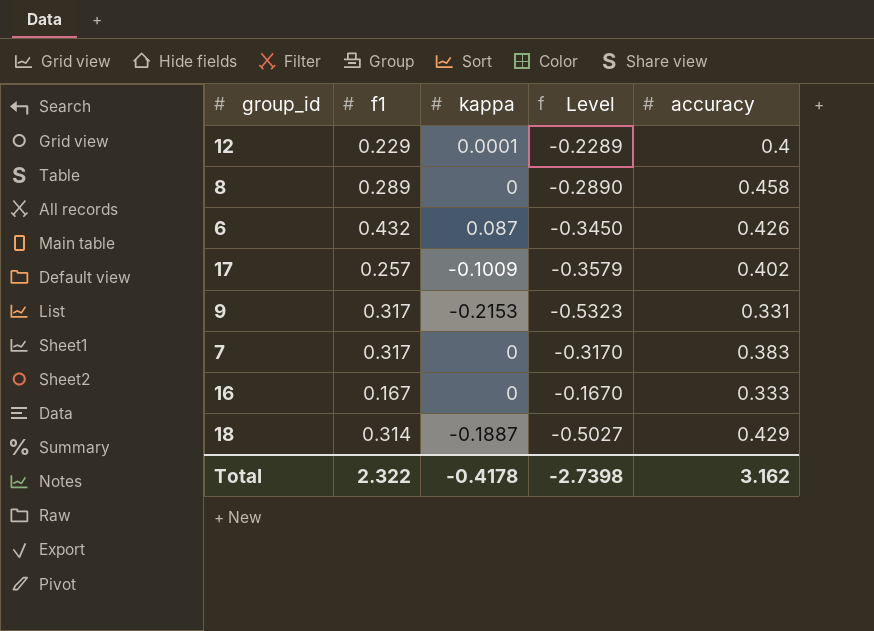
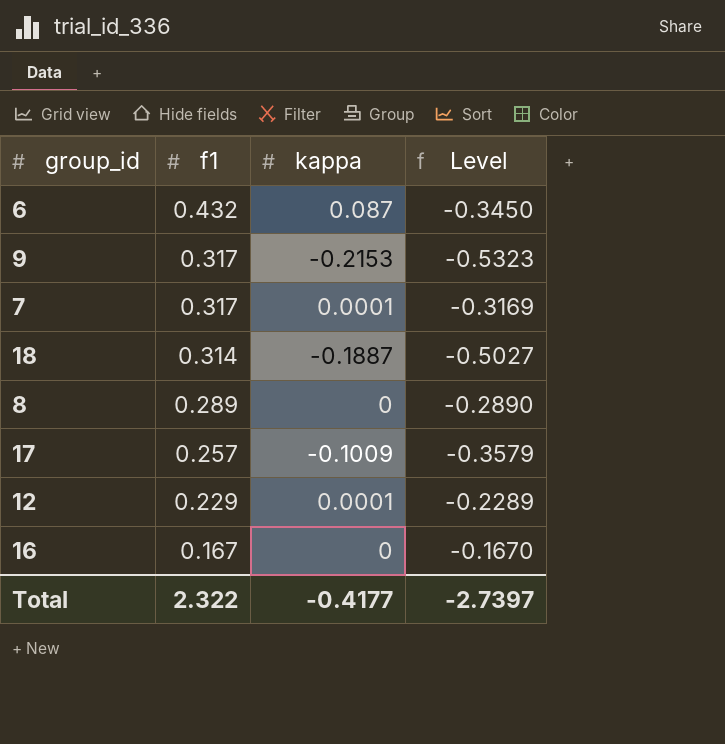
row order: none -> f1 descending
column accuracy | position: 5 -> none
7 | kappa: 0 -> 0.0001
7 | Level: -0.3170 -> -0.3169
Total | kappa: -0.4178 -> -0.4177
Total | Level: -2.7398 -> -2.7397

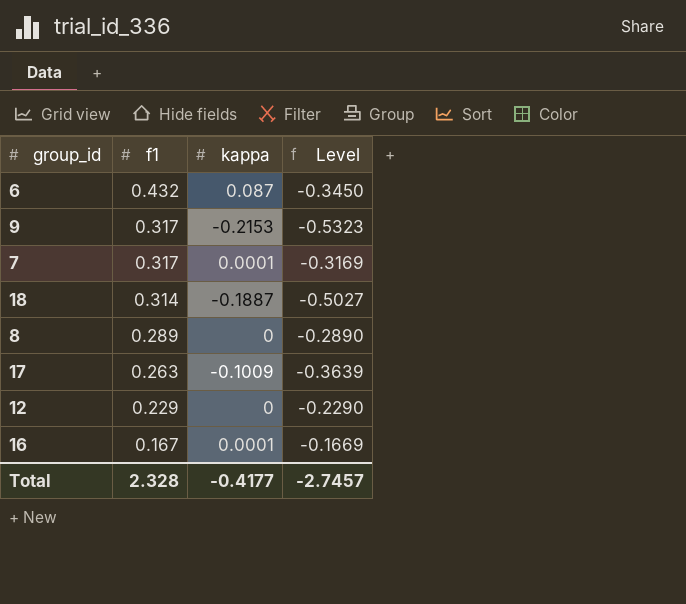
17 | f1: 0.257 -> 0.263
17 | Level: -0.3579 -> -0.3639
12 | kappa: 0.0001 -> 0
12 | Level: -0.2289 -> -0.2290
16 | kappa: 0 -> 0.0001
16 | Level: -0.1670 -> -0.1669
Total | f1: 2.322 -> 2.328
Total | Level: -2.7397 -> -2.7457

